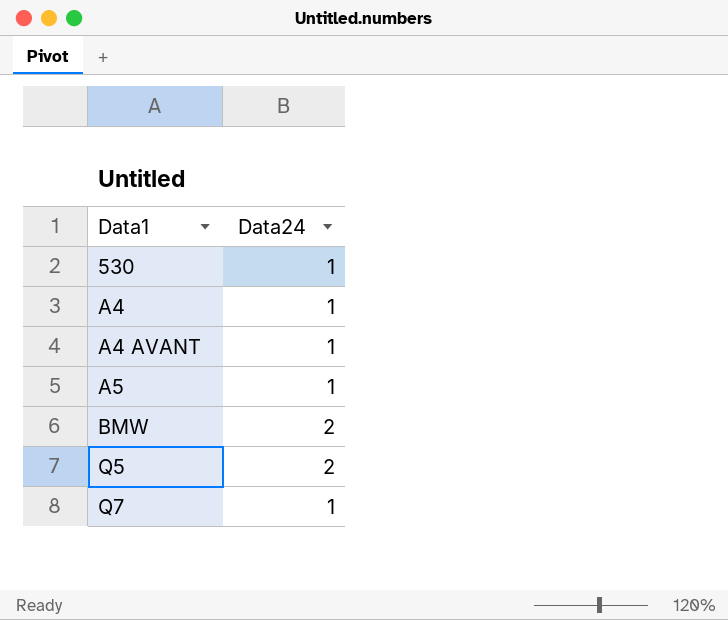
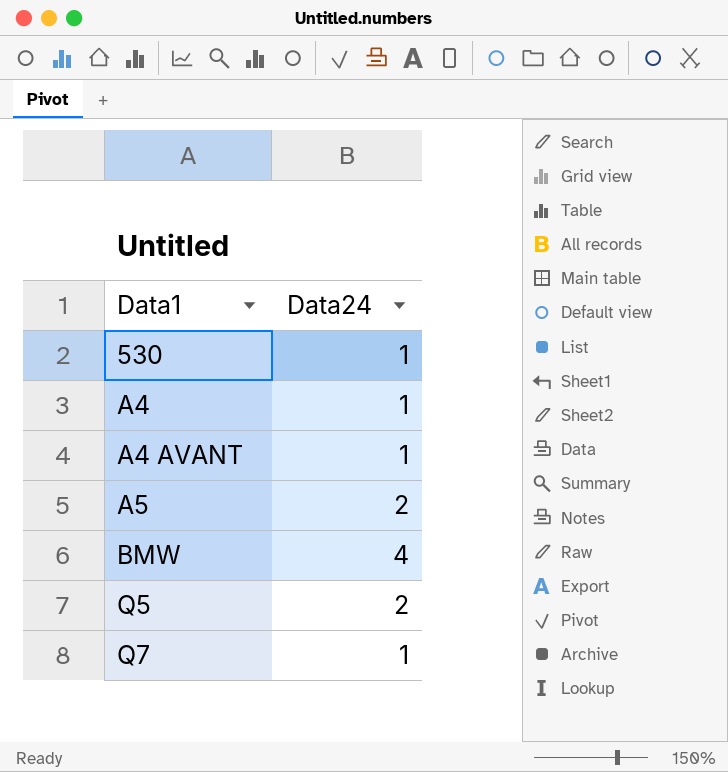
A5 | Data24: 1 -> 2
BMW | Data24: 2 -> 4

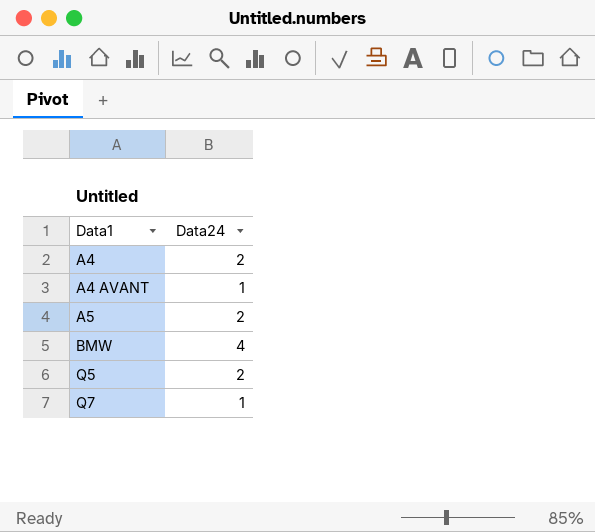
row 530: 1 -> none
A4 | Data24: 1 -> 2

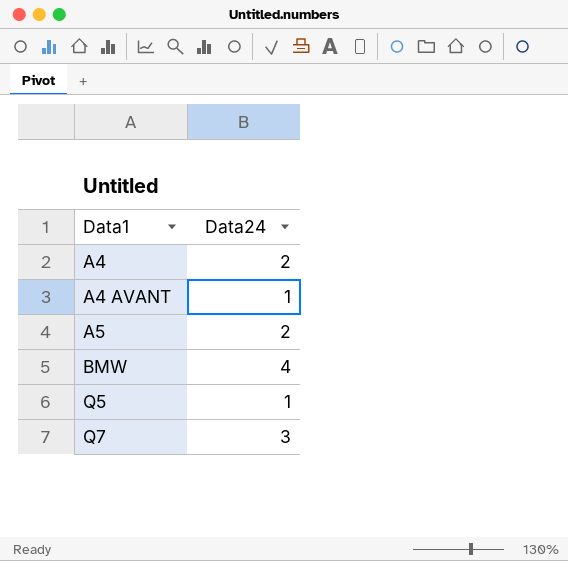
Q5 | Data24: 2 -> 1
Q7 | Data24: 1 -> 3

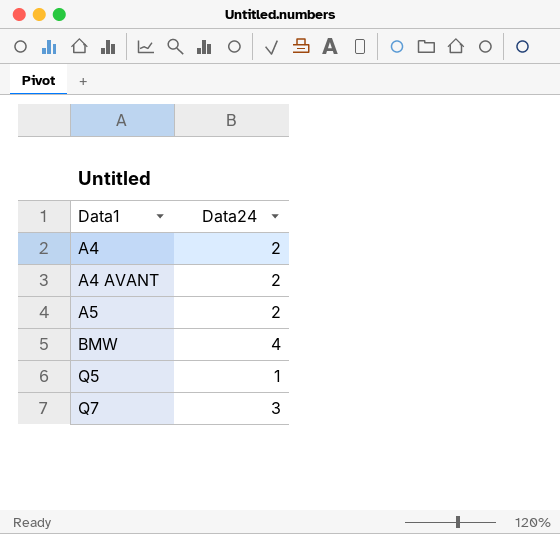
A4 AVANT | Data24: 1 -> 2

